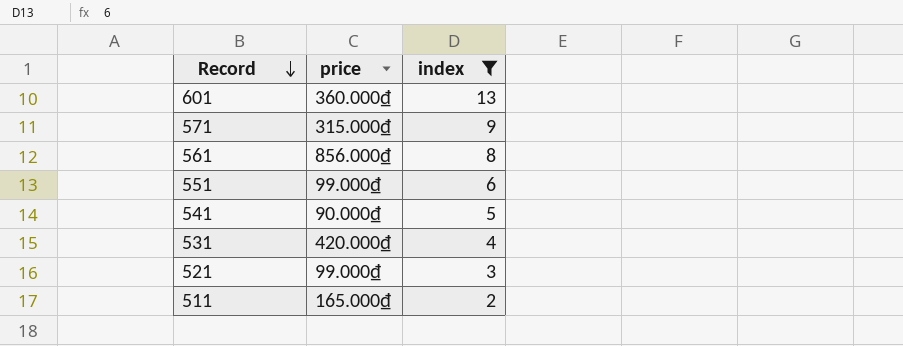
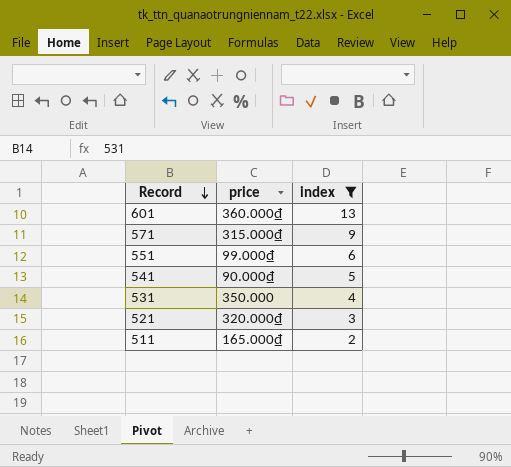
row 561: 856.000₫ | 8 -> none
531 | price: 420.000₫ -> 350.000
521 | price: 99.000₫ -> 320.000₫

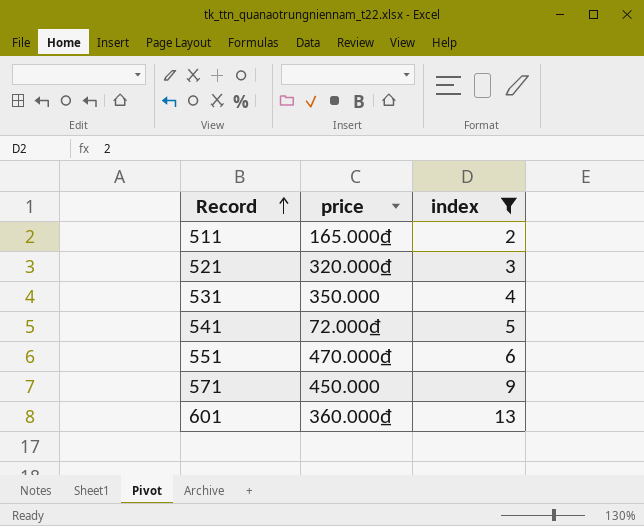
row order: Record descending -> Record ascending
541 | price: 90.000₫ -> 72.000₫
551 | price: 99.000₫ -> 470.000₫
571 | price: 315.000₫ -> 450.000

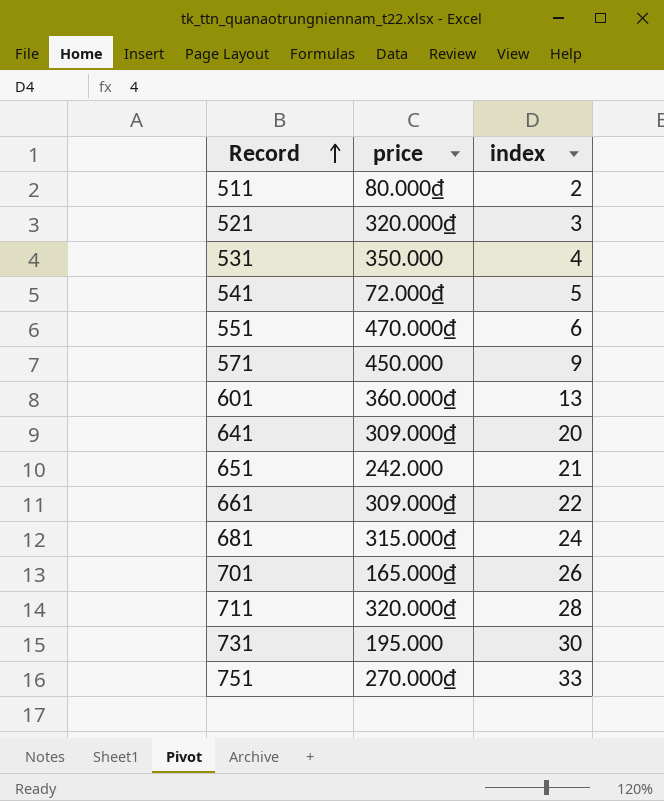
filter: index <= 13 -> none
511 | price: 165.000₫ -> 80.000₫

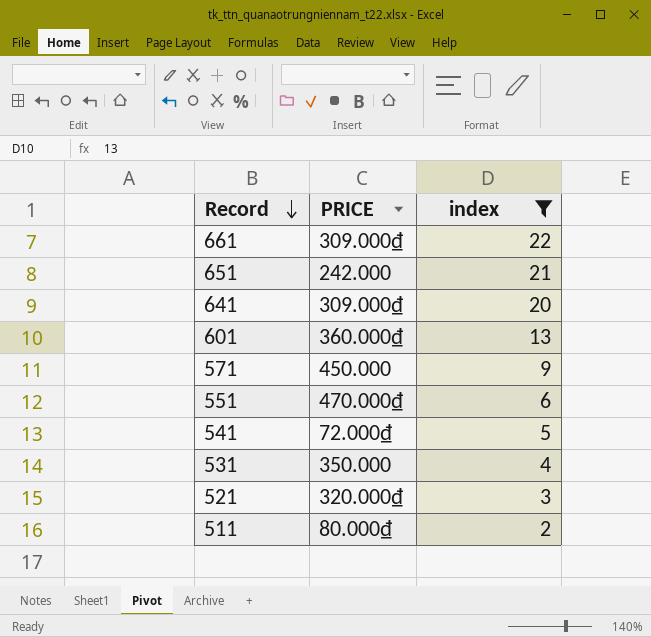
filter: none -> index <= 22
row order: Record ascending -> Record descending
column name: price -> PRICE

